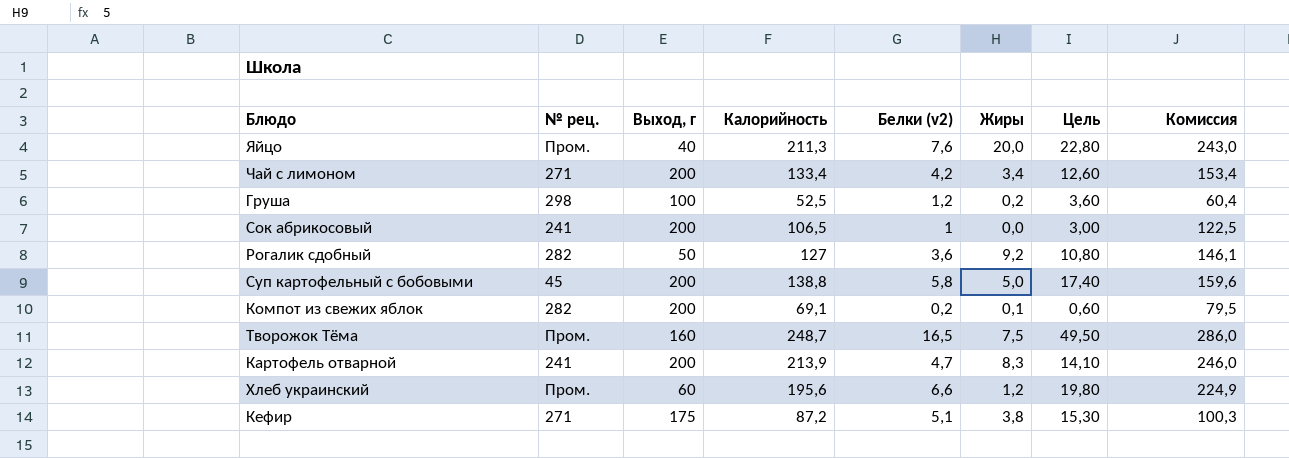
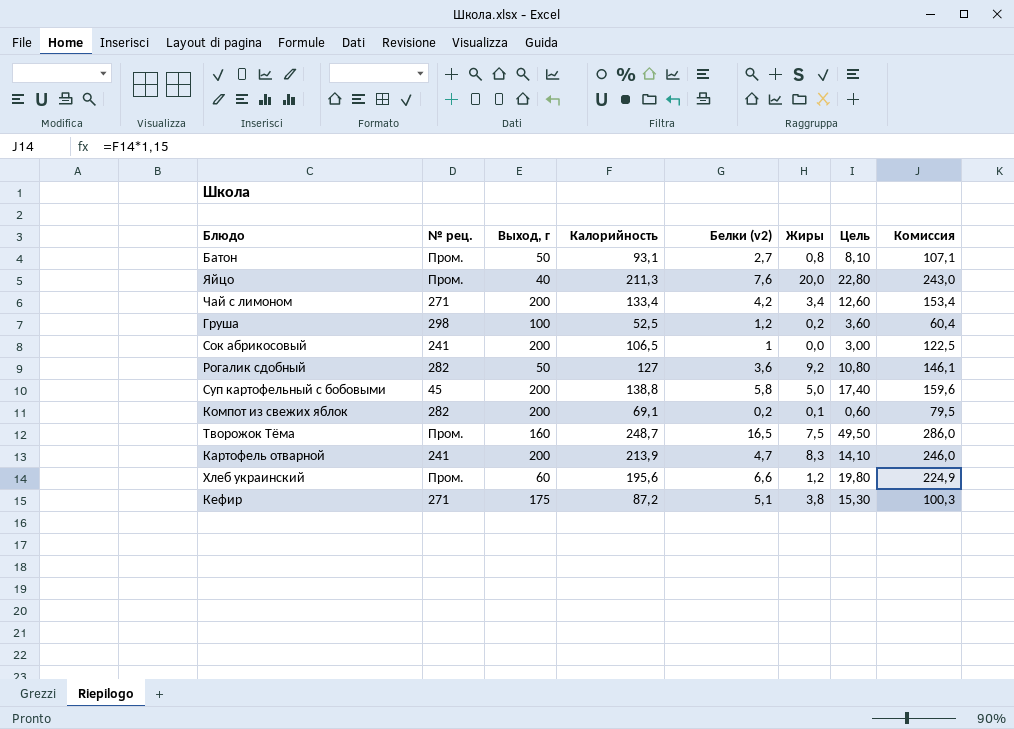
row Батон: none -> Пром. | 50 | 93,1 | 2,7 | 0,8 | 8,10 | 107,1

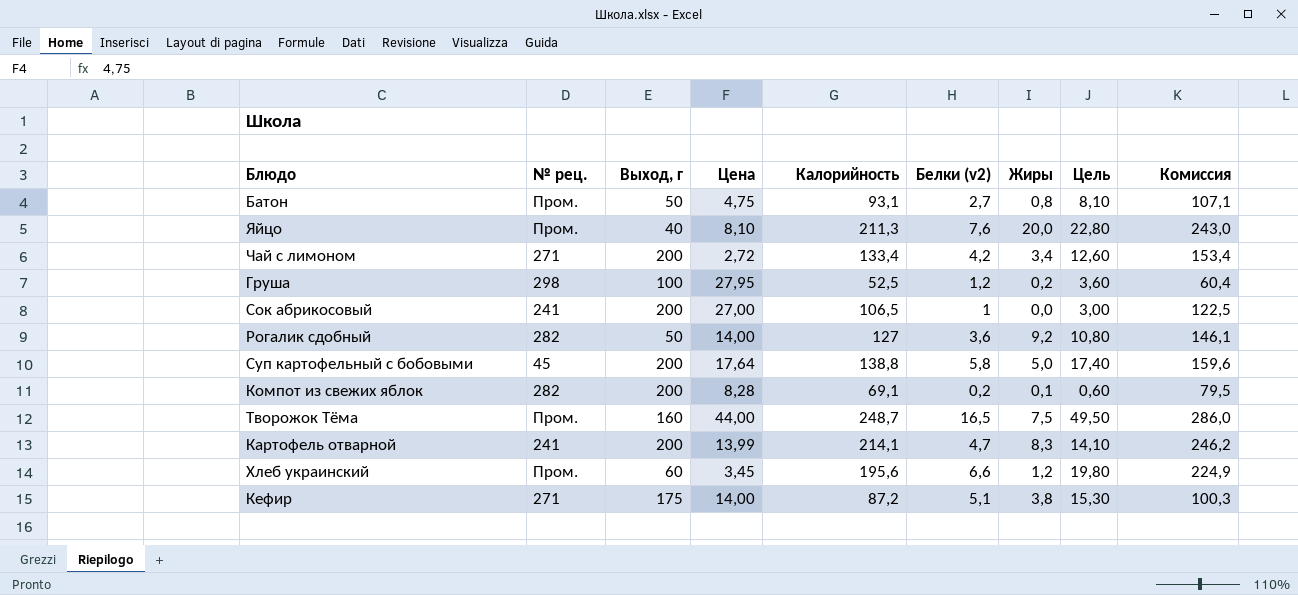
column Цена | position: none -> 4
Картофель отварной | Калорийность: 213,9 -> 214,1
Картофель отварной | Комиссия: 246,0 -> 246,2

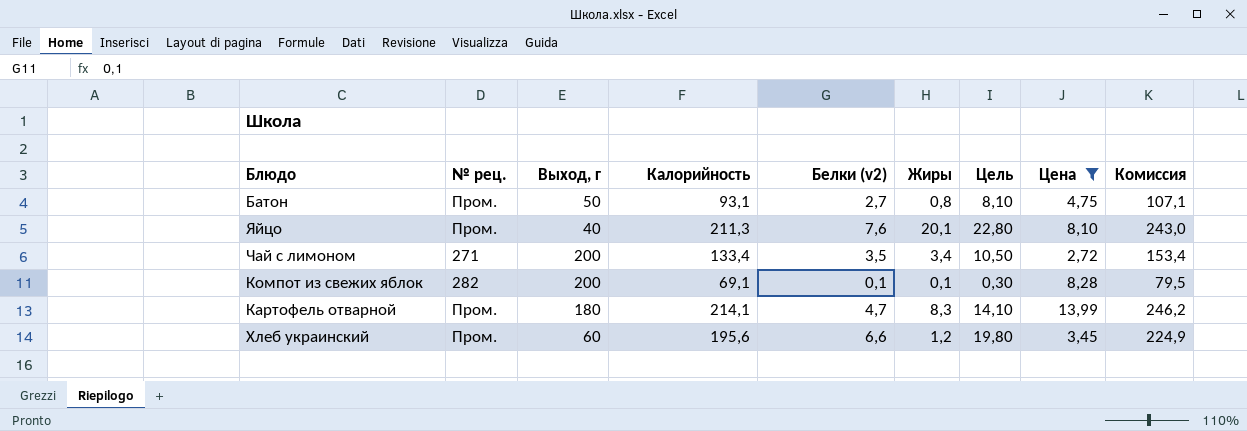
filter: none -> Цена <= 13,99
column Цена | position: 4 -> 8
Яйцо | Жиры: 20,0 -> 20,1
Чай с лимоном | Белки (v2): 4,2 -> 3,5
Чай с лимоном | Цель: 12,60 -> 10,50
Компот из свежих яблок | Белки (v2): 0,2 -> 0,1
Компот из свежих яблок | Цель: 0,60 -> 0,30
Картофель отварной | № рец.: 241 -> Пром.
Картофель отварной | Выход, г: 200 -> 180

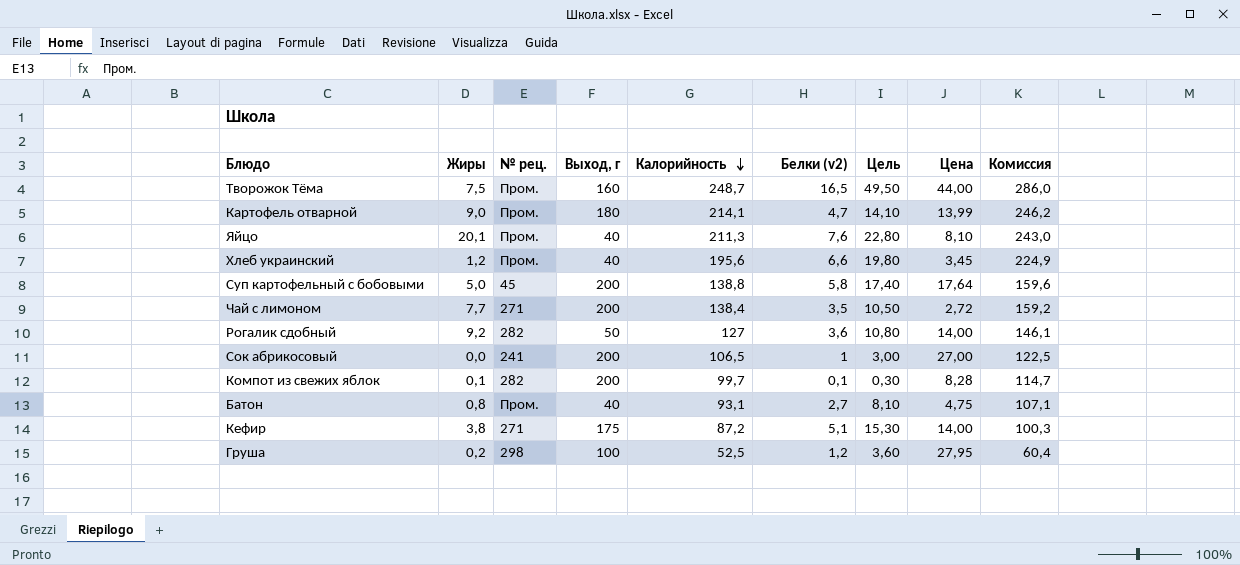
filter: Цена <= 13,99 -> none
row order: none -> Калорийность descending
column Жиры | position: 6 -> 2
Картофель отварной | Жиры: 8,3 -> 9,0
Хлеб украинский | Выход, г: 60 -> 40
Чай с лимоном | Жиры: 3,4 -> 7,7
Чай с лимоном | Калорийность: 133,4 -> 138,4
Чай с лимоном | Комиссия: 153,4 -> 159,2
Компот из свежих яблок | Калорийность: 69,1 -> 99,7
Компот из свежих яблок | Комиссия: 79,5 -> 114,7
Батон | Выход, г: 50 -> 40

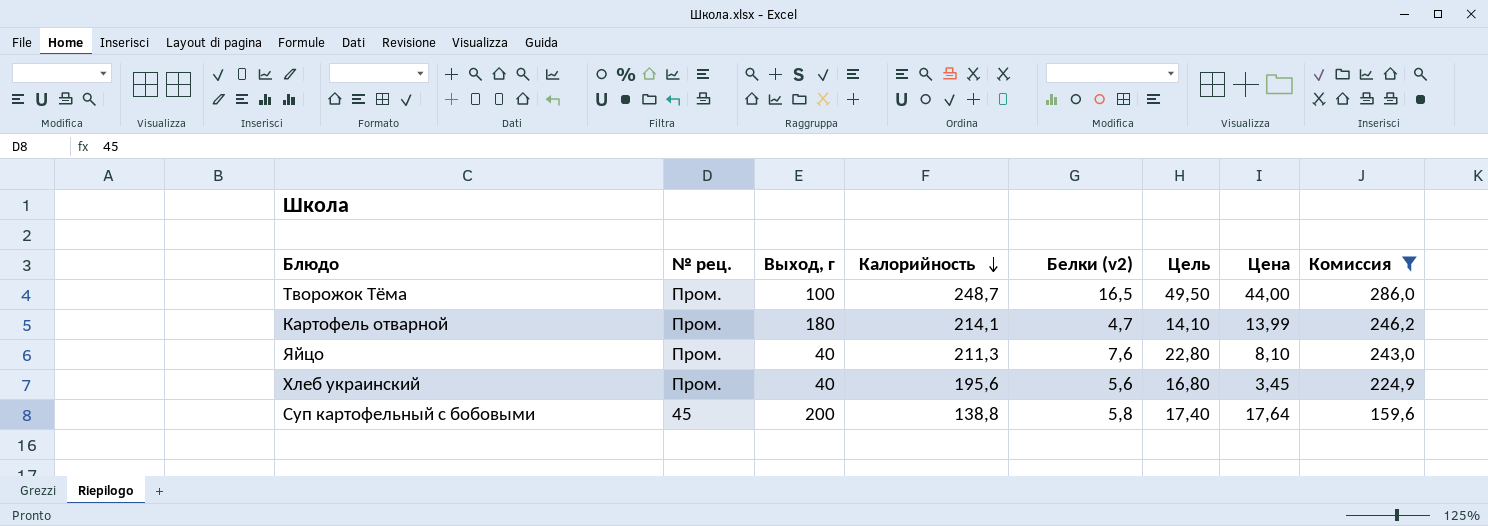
filter: none -> Комиссия >= 159,6
column Жиры | position: 2 -> none
Творожок Тёма | Выход, г: 160 -> 100
Хлеб украинский | Белки (v2): 6,6 -> 5,6
Хлеб украинский | Цель: 19,80 -> 16,80

